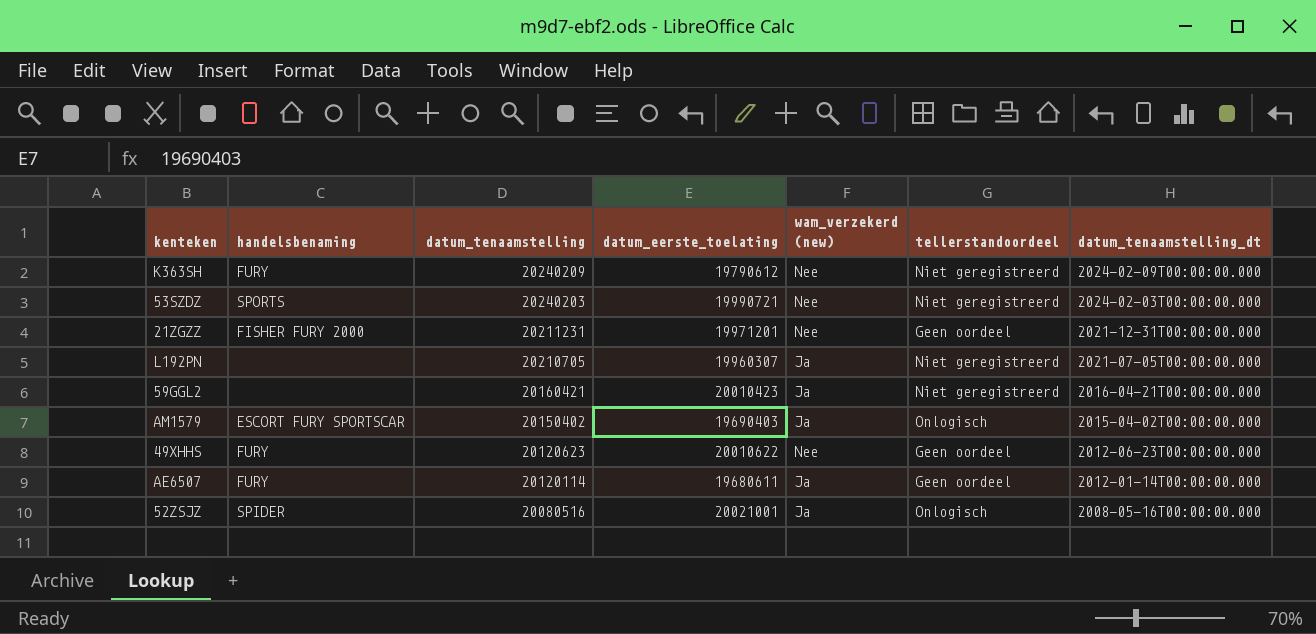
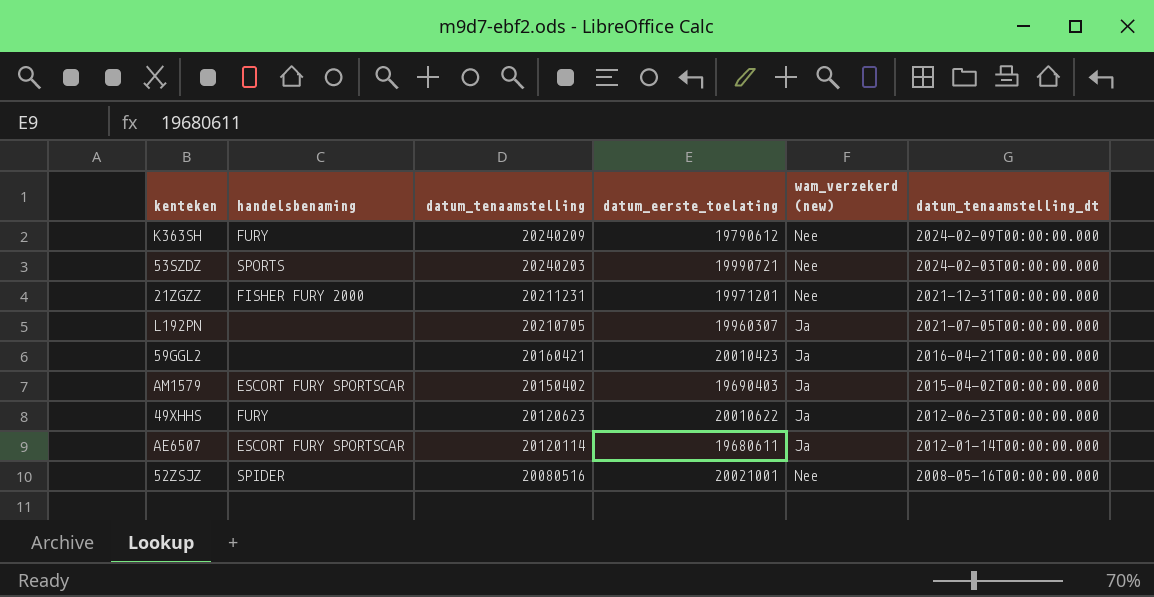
column tellerstandoordeel | position: 6 -> none
49XHHS | wam_verzekerd (new): Nee -> Ja
AE6507 | handelsbenaming: FURY -> ESCORT FURY SPORTSCAR
52ZSJZ | wam_verzekerd (new): Ja -> Nee

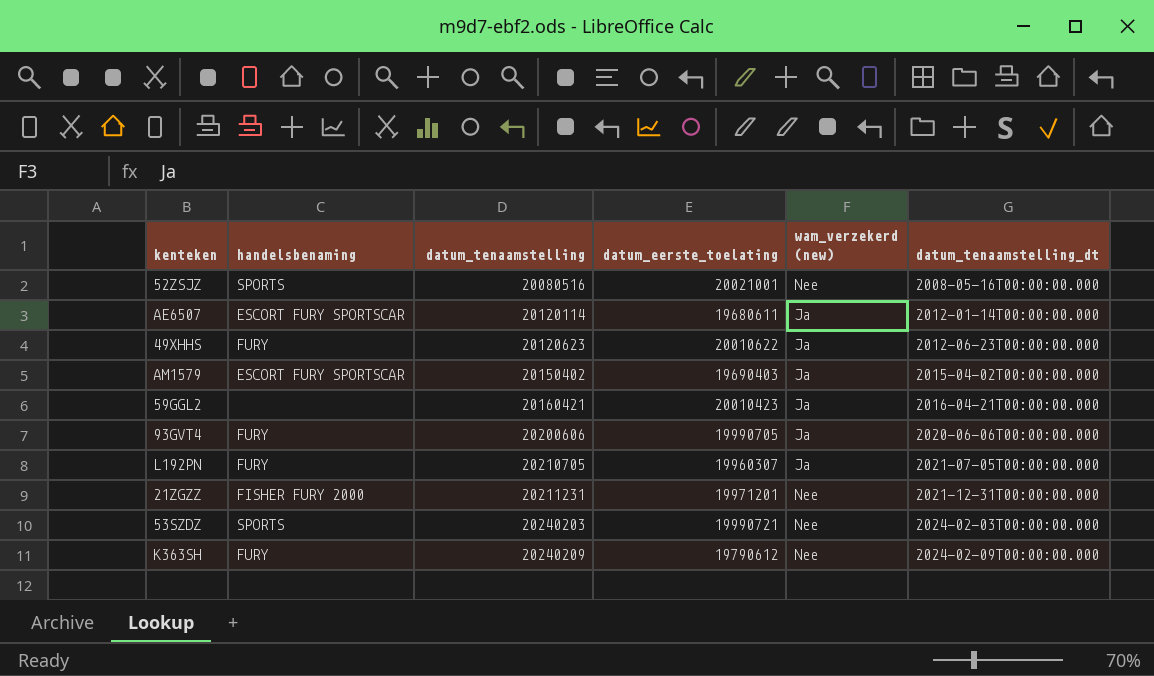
row order: datum_tenaamstelling descending -> datum_tenaamstelling ascending
52ZSJZ | handelsbenaming: SPIDER -> SPORTS
row 93GVT4: none -> FURY | 20200606 | 19990705 | Ja | 2020-06-06T00:00:00.000
L192PN | handelsbenaming: none -> FURY

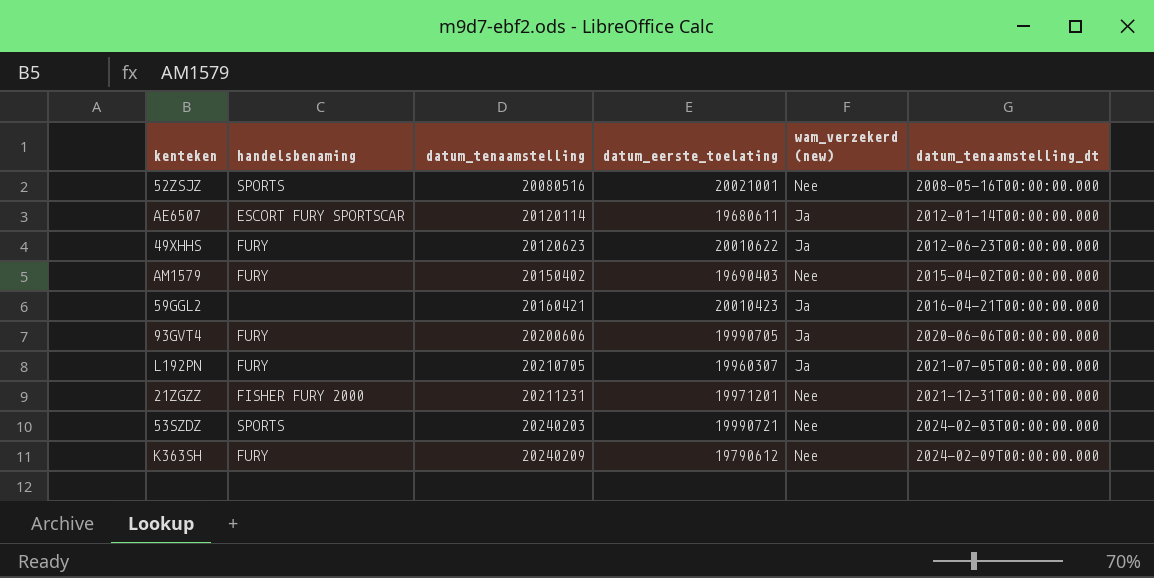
AM1579 | handelsbenaming: ESCORT FURY SPORTSCAR -> FURY
AM1579 | wam_verzekerd (new): Ja -> Nee

